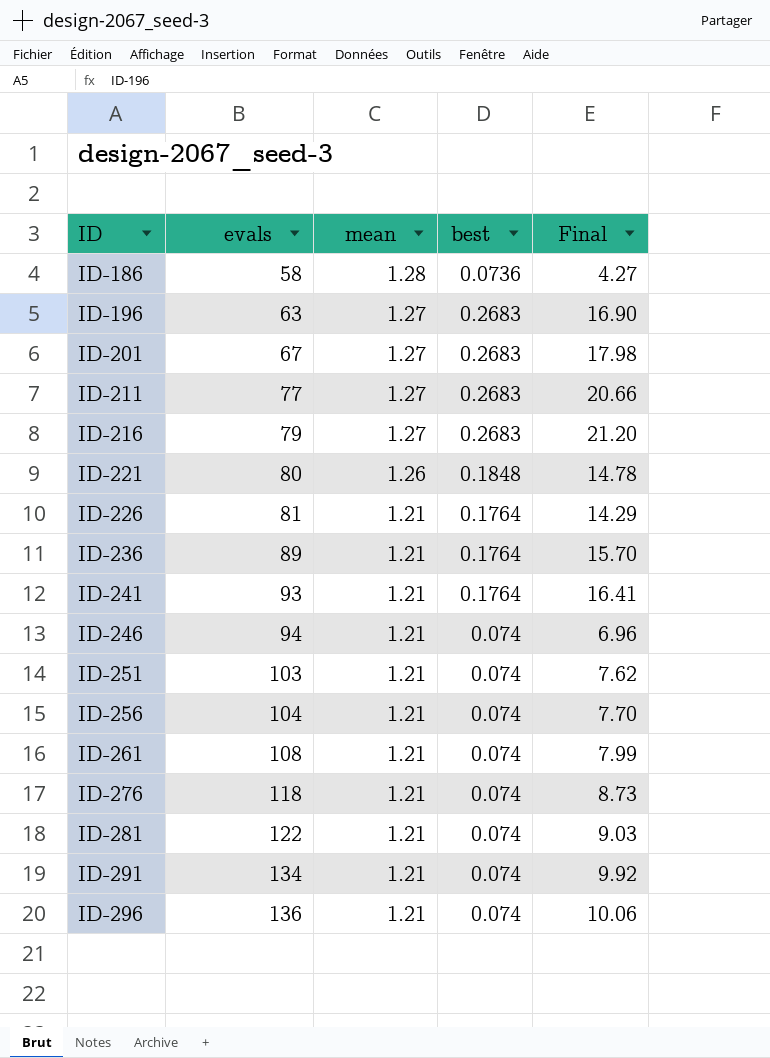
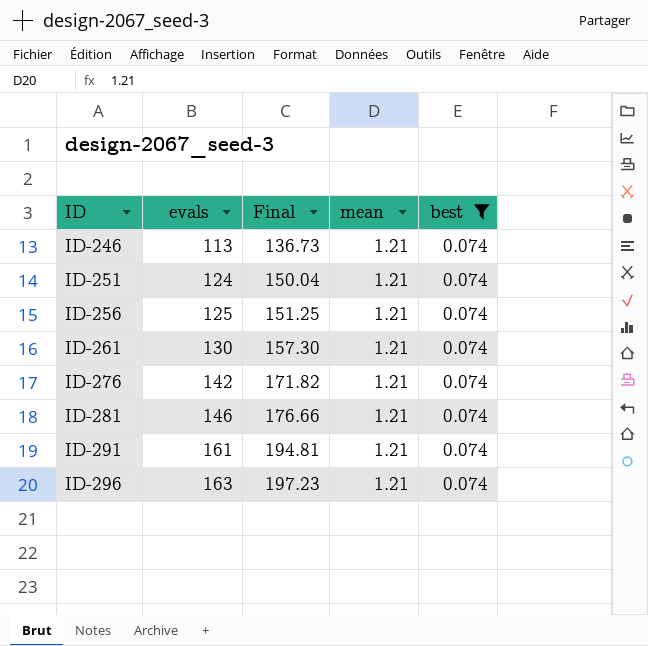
filter: none -> best = 0.074
column Final | formula: [evals] * [best] -> [evals] * [mean]
column Final | position: 5 -> 3
ID-246 | evals: 94 -> 113
ID-251 | evals: 103 -> 124
ID-256 | evals: 104 -> 125
ID-261 | evals: 108 -> 130
ID-276 | evals: 118 -> 142
ID-281 | evals: 122 -> 146
ID-291 | evals: 134 -> 161
ID-296 | evals: 136 -> 163

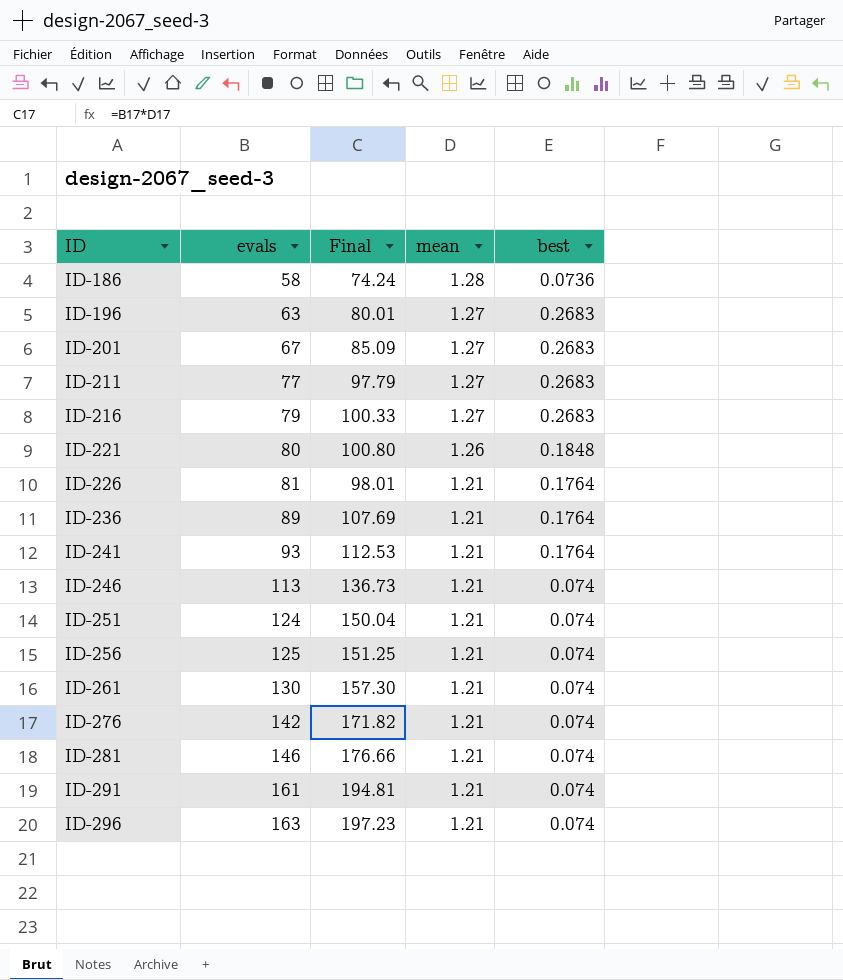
filter: best = 0.074 -> none

